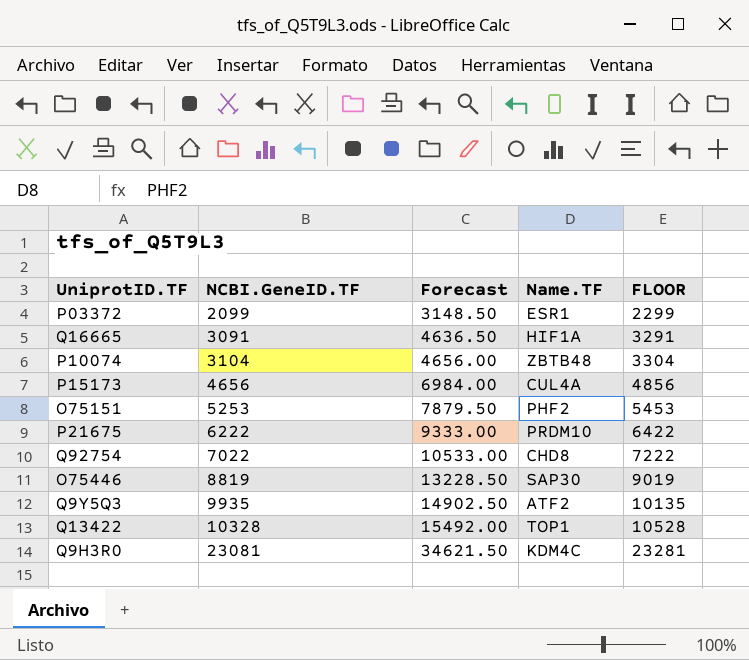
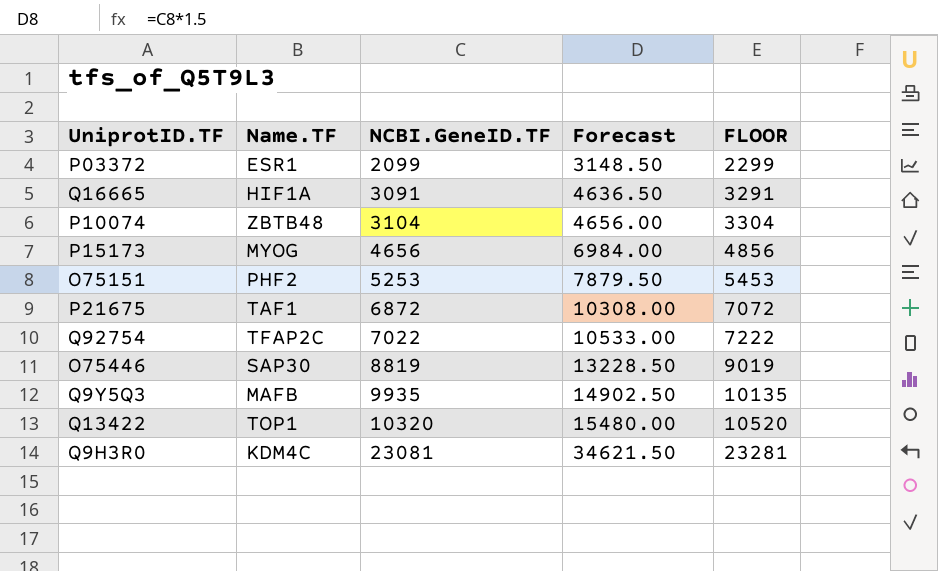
column Name.TF | position: 4 -> 2
P15173 | Name.TF: CUL4A -> MYOG
P21675 | Name.TF: PRDM10 -> TAF1
P21675 | NCBI.GeneID.TF: 6222 -> 6872
P21675 | Forecast: 9333.00 -> 10308.00
P21675 | FLOOR: 6422 -> 7072
Q92754 | Name.TF: CHD8 -> TFAP2C
Q9Y5Q3 | Name.TF: ATF2 -> MAFB
Q13422 | NCBI.GeneID.TF: 10328 -> 10320
Q13422 | Forecast: 15492.00 -> 15480.00
Q13422 | FLOOR: 10528 -> 10520

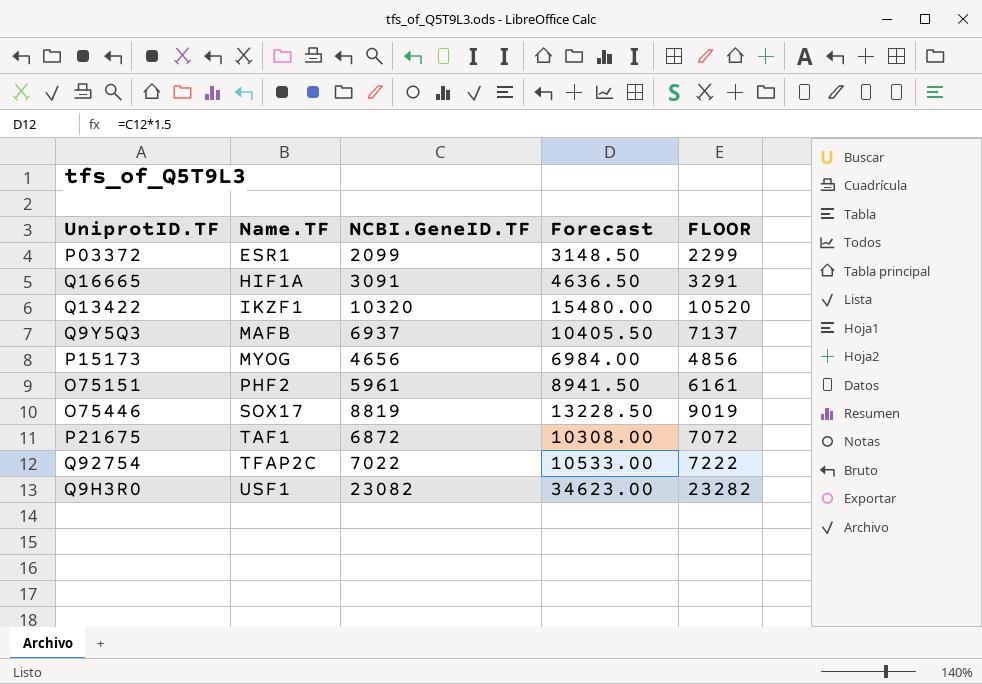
row order: NCBI.GeneID.TF ascending -> Name.TF ascending
row P10074: ZBTB48 | 3104 | 4656.00 | 3304 -> none
Q13422 | Name.TF: TOP1 -> IKZF1
Q9Y5Q3 | NCBI.GeneID.TF: 9935 -> 6937
Q9Y5Q3 | Forecast: 14902.50 -> 10405.50
Q9Y5Q3 | FLOOR: 10135 -> 7137
O75151 | NCBI.GeneID.TF: 5253 -> 5961
O75151 | Forecast: 7879.50 -> 8941.50
O75151 | FLOOR: 5453 -> 6161
O75446 | Name.TF: SAP30 -> SOX17
Q9H3R0 | Name.TF: KDM4C -> USF1
Q9H3R0 | NCBI.GeneID.TF: 23081 -> 23082
Q9H3R0 | Forecast: 34621.50 -> 34623.00
Q9H3R0 | FLOOR: 23281 -> 23282

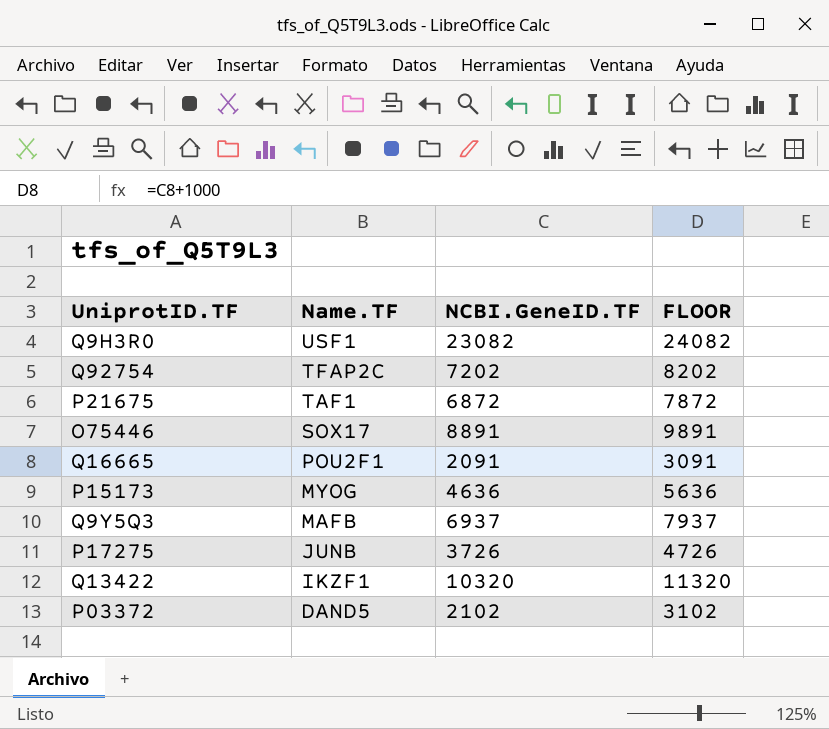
row order: Name.TF ascending -> Name.TF descending
column Forecast | formula: [NCBI.GeneID.TF] * 1.5 -> none
column FLOOR | formula: [NCBI.GeneID.TF] + 200 -> [NCBI.GeneID.TF] + 1000
row O75151: PHF2 | 5961 | 8941.50 | 6161 -> none
Q92754 | NCBI.GeneID.TF: 7022 -> 7202
O75446 | NCBI.GeneID.TF: 8819 -> 8891
Q16665 | Name.TF: HIF1A -> POU2F1
Q16665 | NCBI.GeneID.TF: 3091 -> 2091
P15173 | NCBI.GeneID.TF: 4656 -> 4636
row P17275: none -> JUNB | 3726 | 4726
P03372 | Name.TF: ESR1 -> DAND5
P03372 | NCBI.GeneID.TF: 2099 -> 2102

